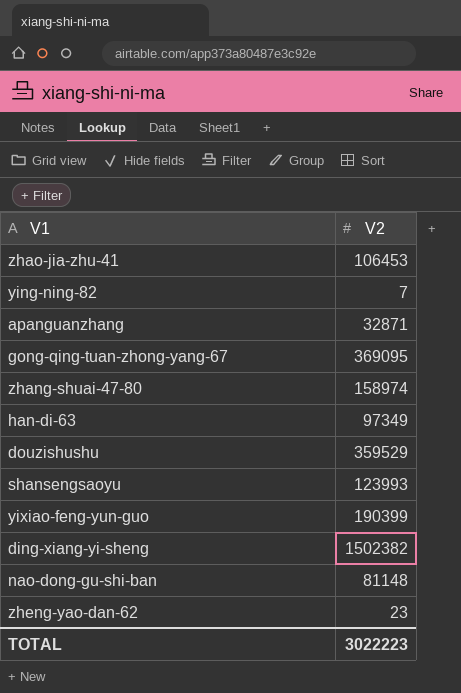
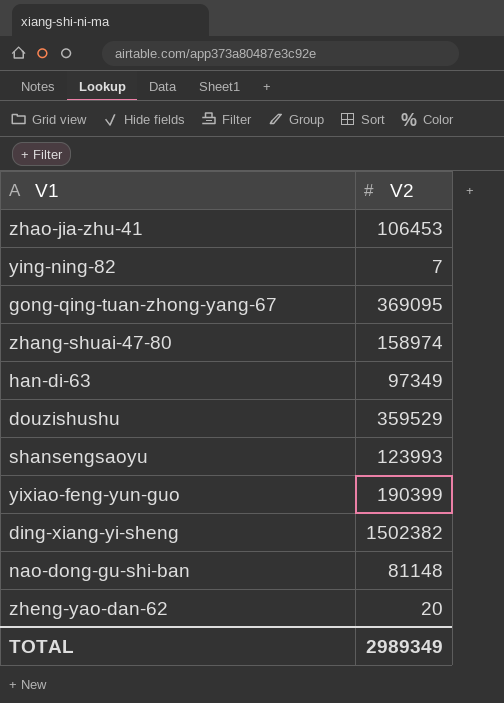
row apanguanzhang: 32871 -> none
zheng-yao-dan-62 | V2: 23 -> 20
TOTAL | V2: 3022223 -> 2989349

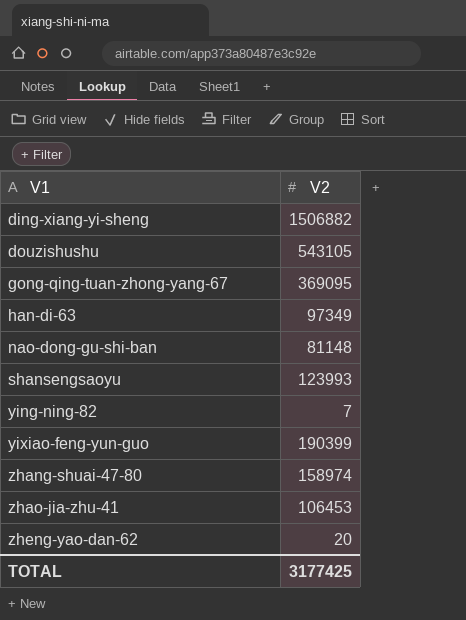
row order: none -> V1 ascending
ding-xiang-yi-sheng | V2: 1502382 -> 1506882
douzishushu | V2: 359529 -> 543105
TOTAL | V2: 2989349 -> 3177425

